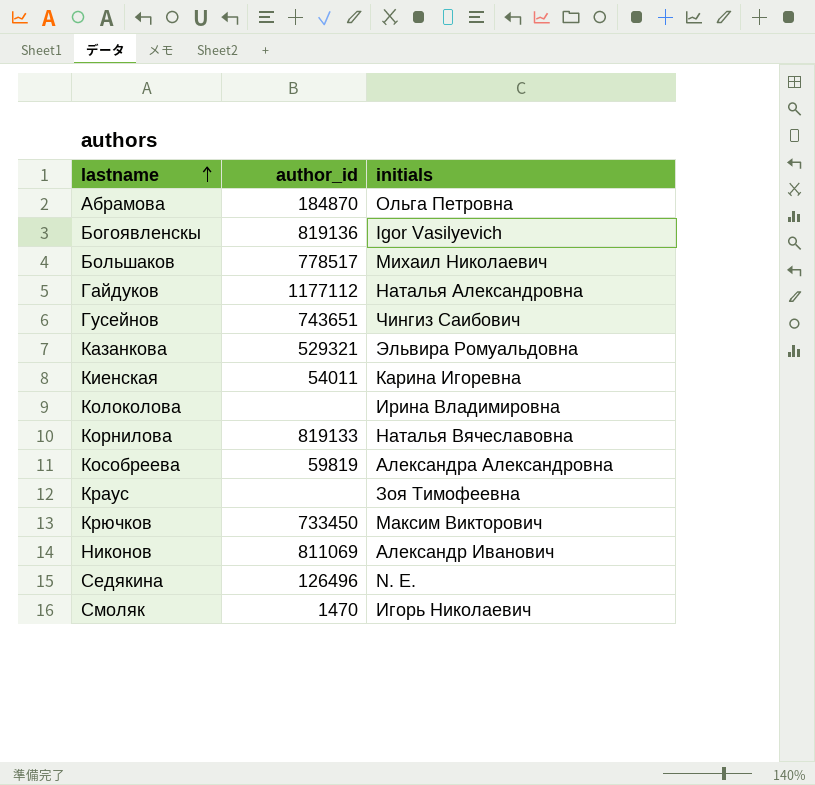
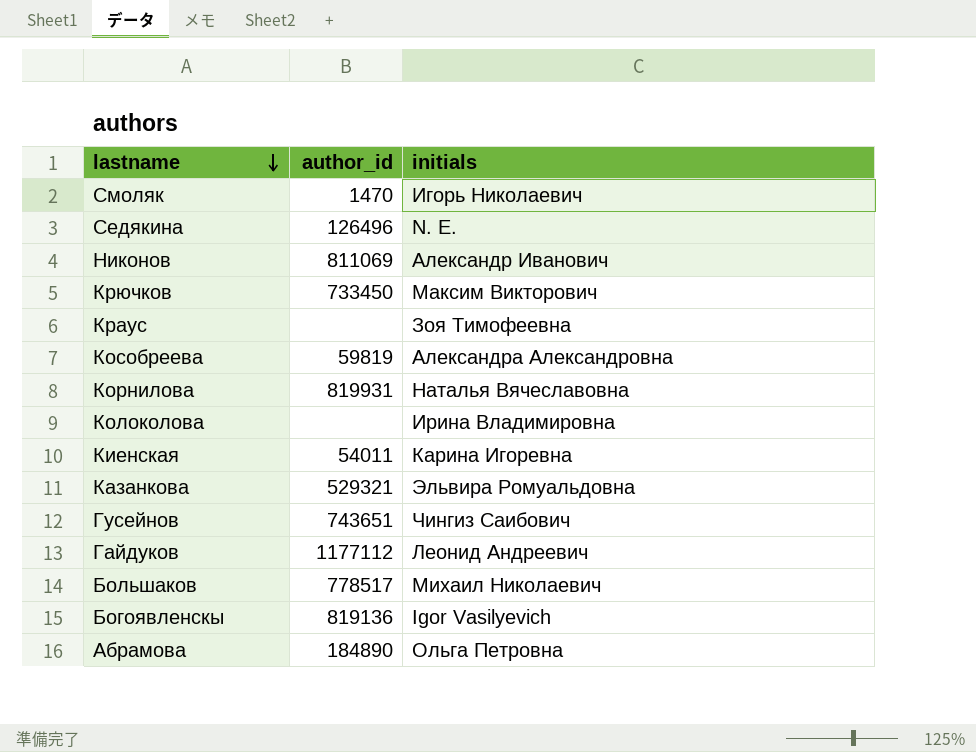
row order: lastname ascending -> lastname descending
Корнилова | author_id: 819133 -> 819931
Гайдуков | initials: Наталья Александровна -> Леонид Андреевич
Абрамова | author_id: 184870 -> 184890

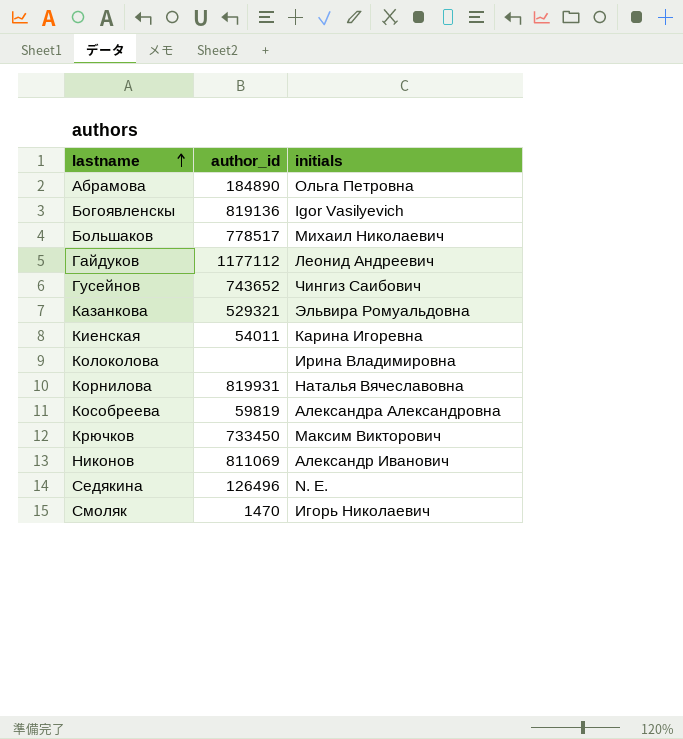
row order: lastname descending -> lastname ascending
row Краус: none | Зоя Тимофеевна -> none
Гусейнов | author_id: 743651 -> 743652

